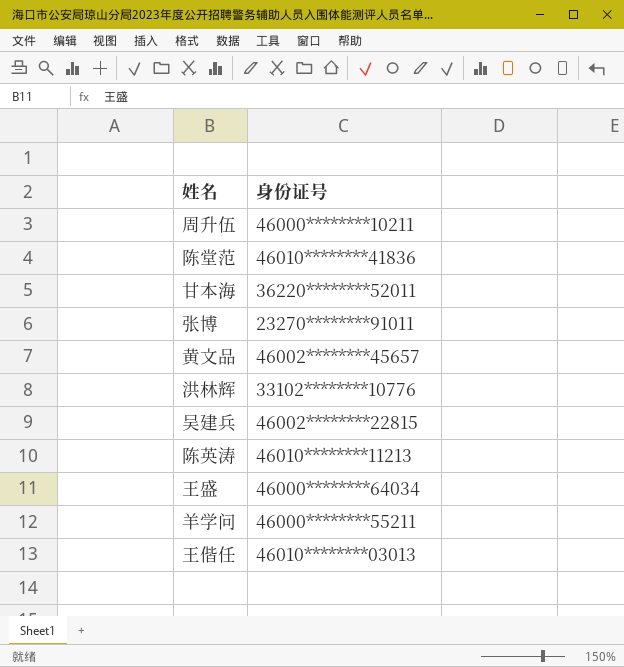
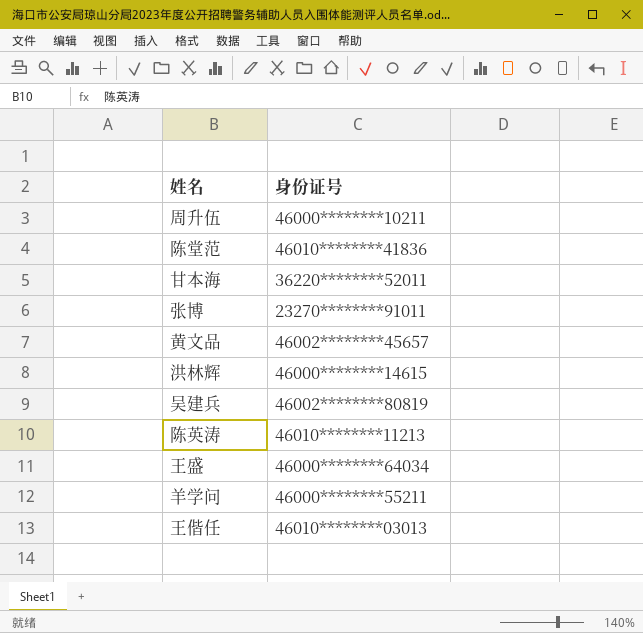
洪林辉 | 身份证号: 33102********10776 -> 46000********14615
吴建兵 | 身份证号: 46002********22815 -> 46002********80819

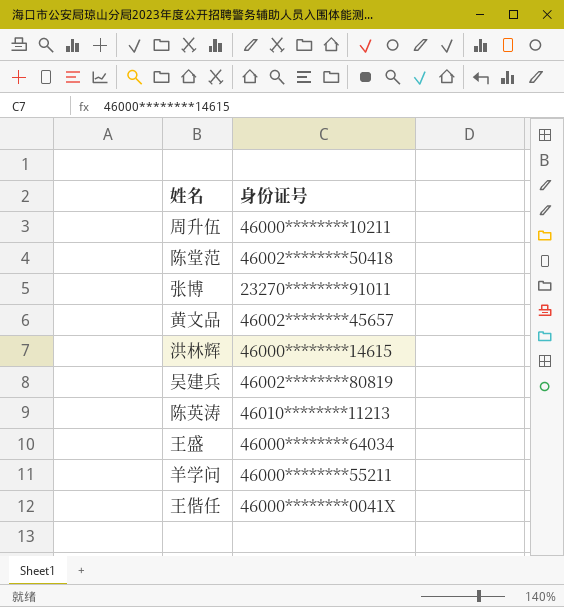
row 甘本海: 36220********52011 -> none
陈堂范 | 身份证号: 46010********41836 -> 46002********50418
王偕任 | 身份证号: 46010********03013 -> 46000********0041X

